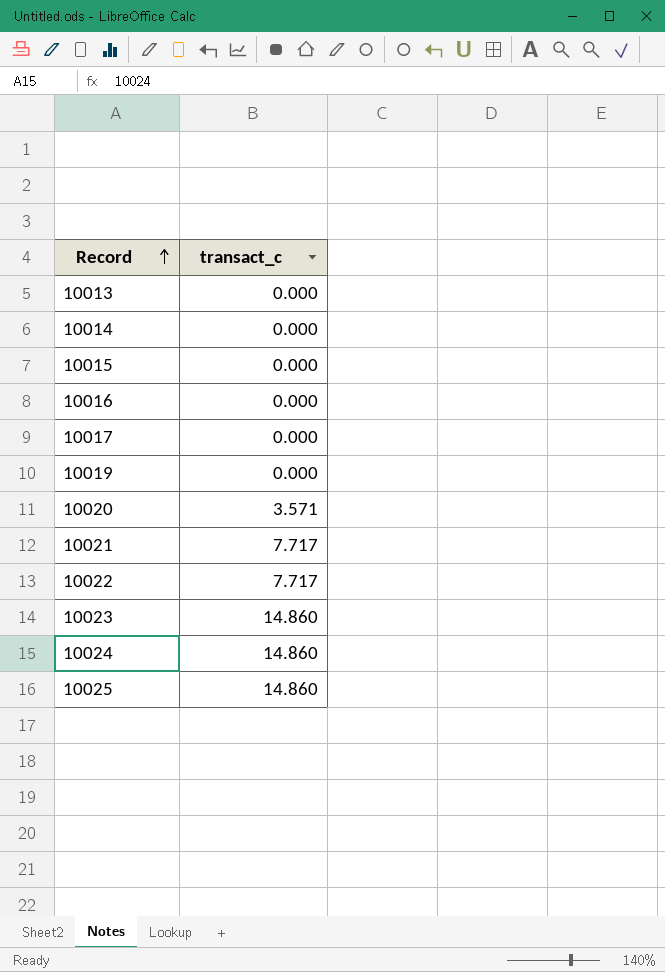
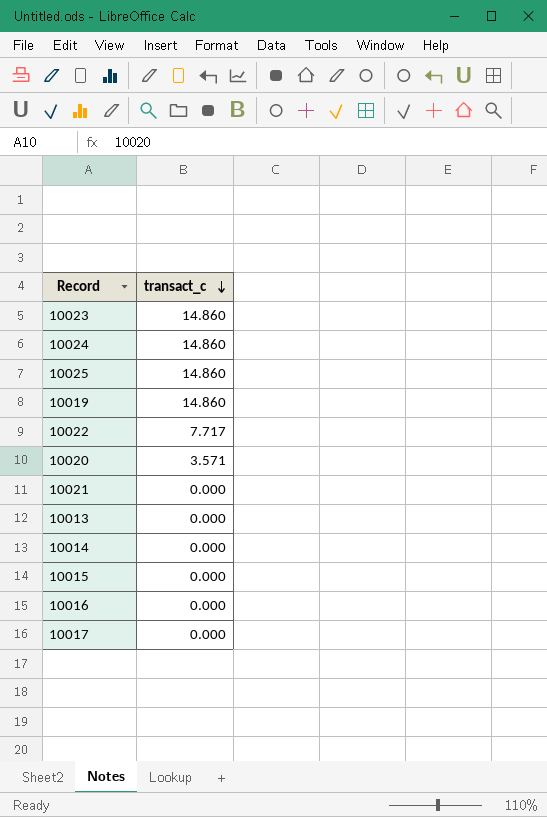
row order: Record ascending -> transact_c descending
10019 | transact_c: 0.000 -> 14.860
10021 | transact_c: 7.717 -> 0.000

